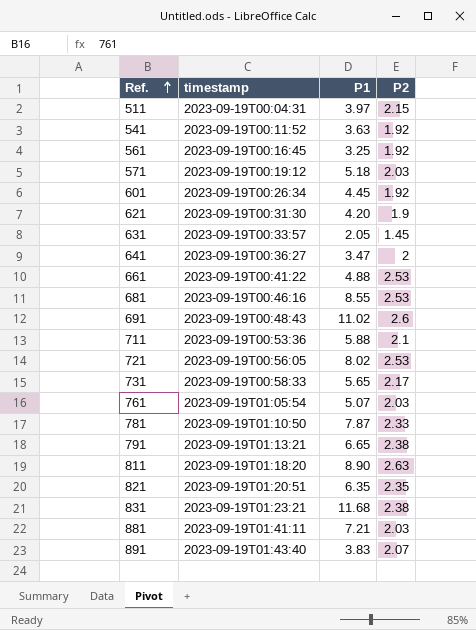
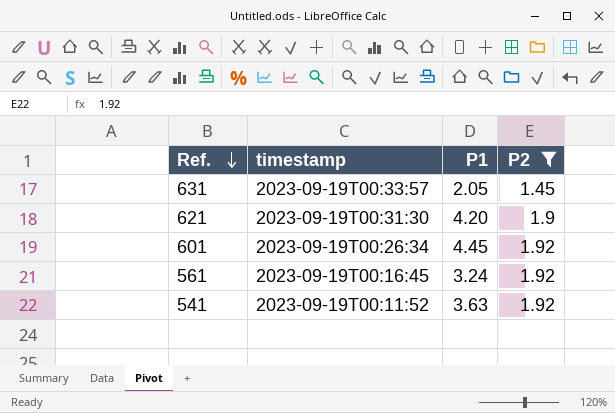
filter: none -> P2 <= 1.92
row order: Ref. ascending -> Ref. descending
561 | P1: 3.25 -> 3.24

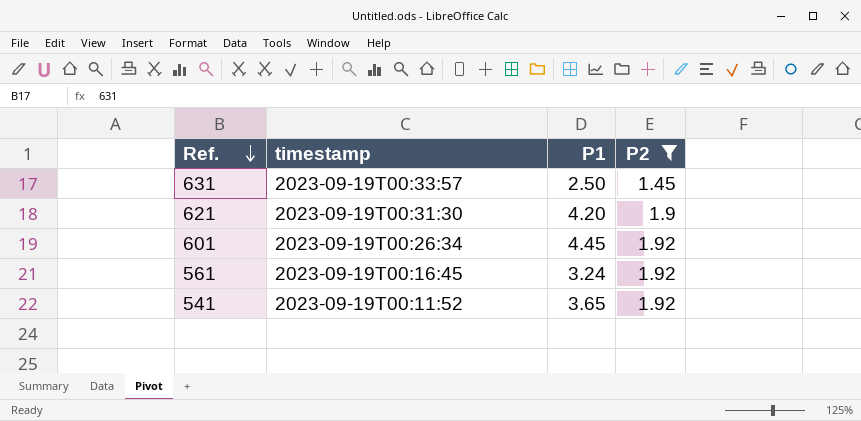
631 | P1: 2.05 -> 2.50
541 | P1: 3.63 -> 3.65

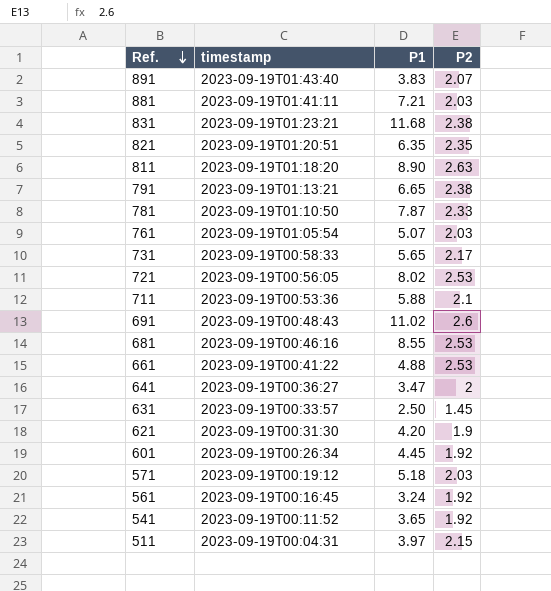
filter: P2 <= 1.92 -> none

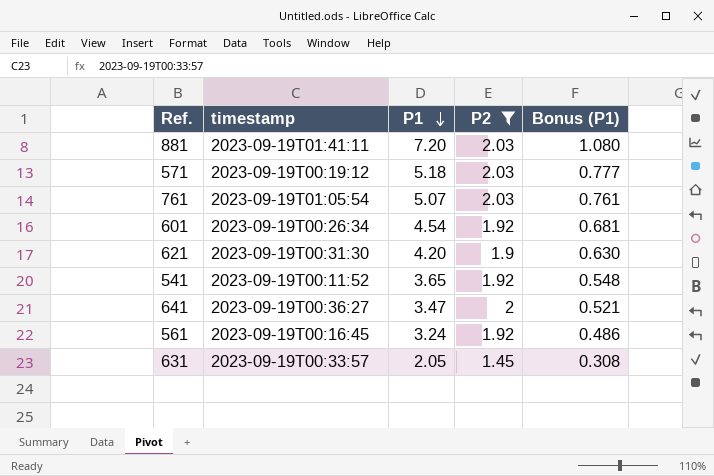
filter: none -> P2 <= 2.03
row order: Ref. descending -> P1 descending
column Bonus (P1) | formula: none -> [P1] * 0.15
881 | P1: 7.21 -> 7.20
601 | P1: 4.45 -> 4.54
631 | P1: 2.50 -> 2.05

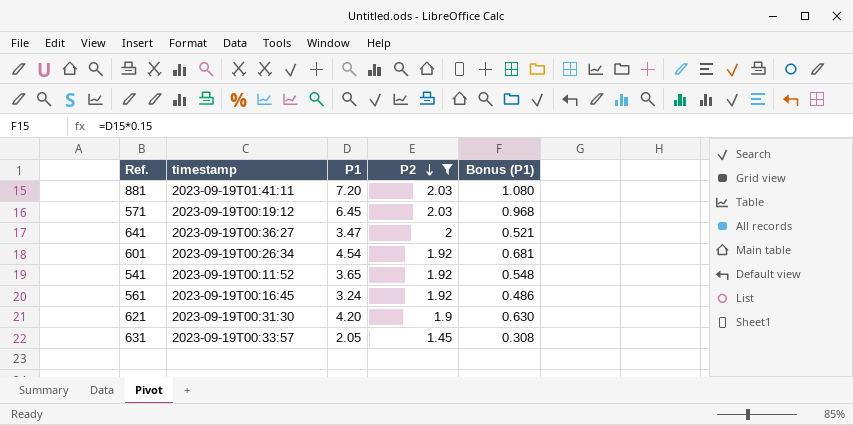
row order: P1 descending -> P2 descending
row 761: 2023-09-19T01:05:54 | 5.07 | 2.03 | 0.761 -> none
571 | P1: 5.18 -> 6.45
571 | Bonus (P1): 0.777 -> 0.968

